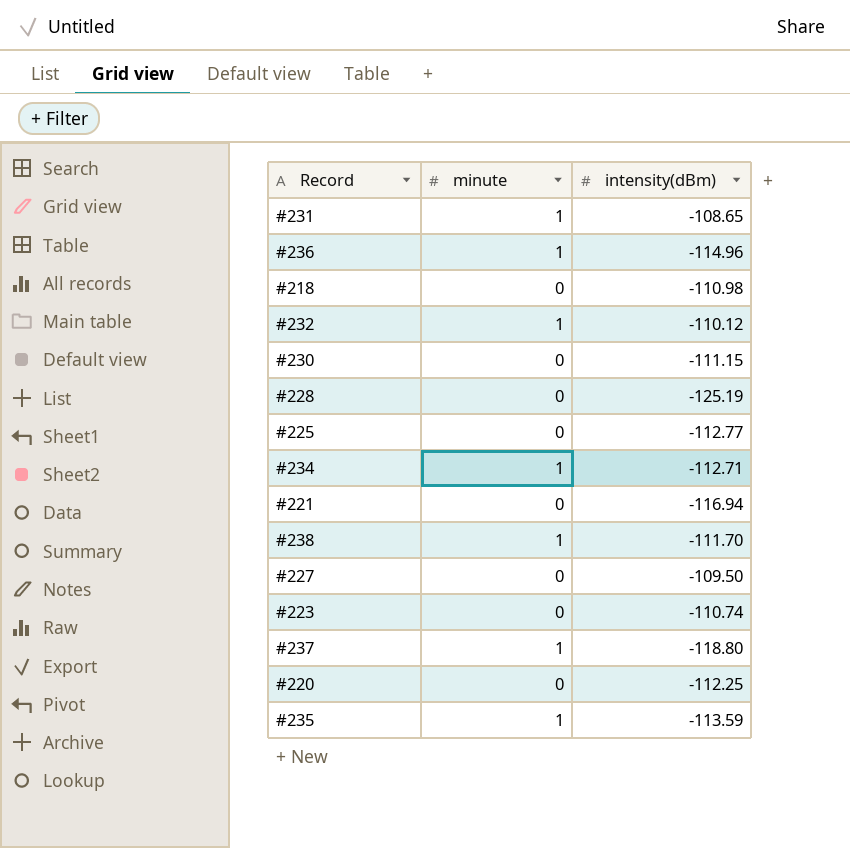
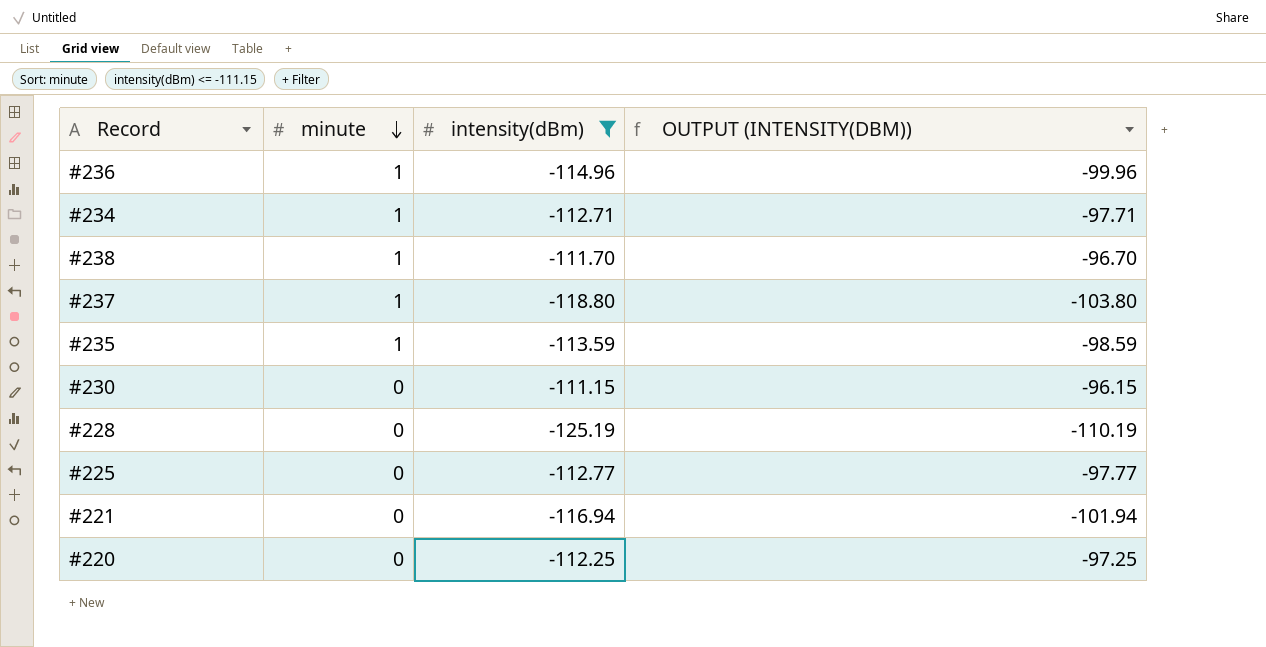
filter: none -> intensity(dBm) <= -111.15
row order: none -> minute descending
column OUTPUT (INTENSITY(DBM)) | formula: none -> [intensity(dBm)] + 15

